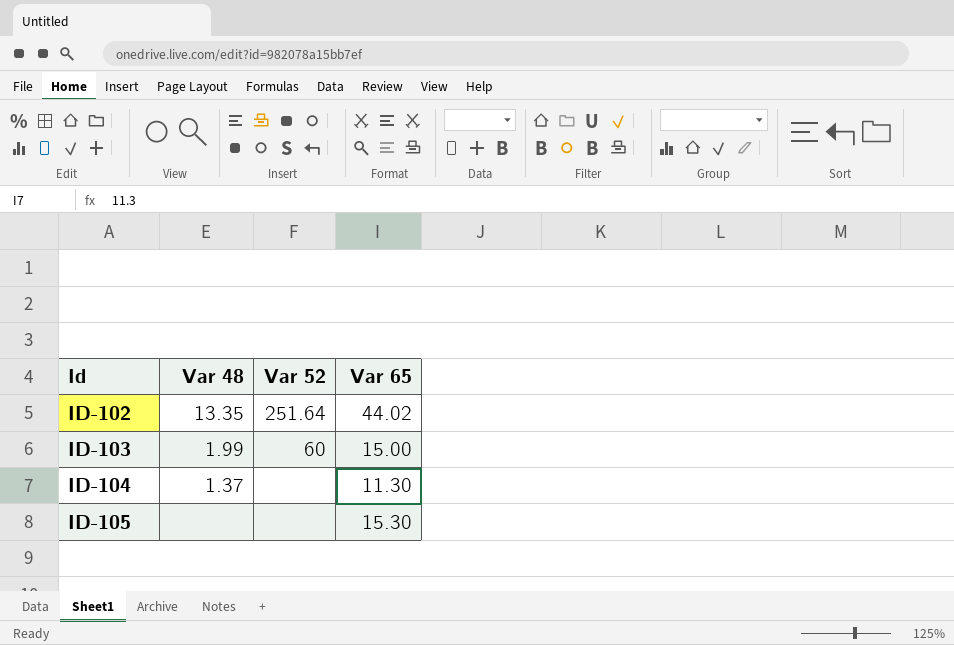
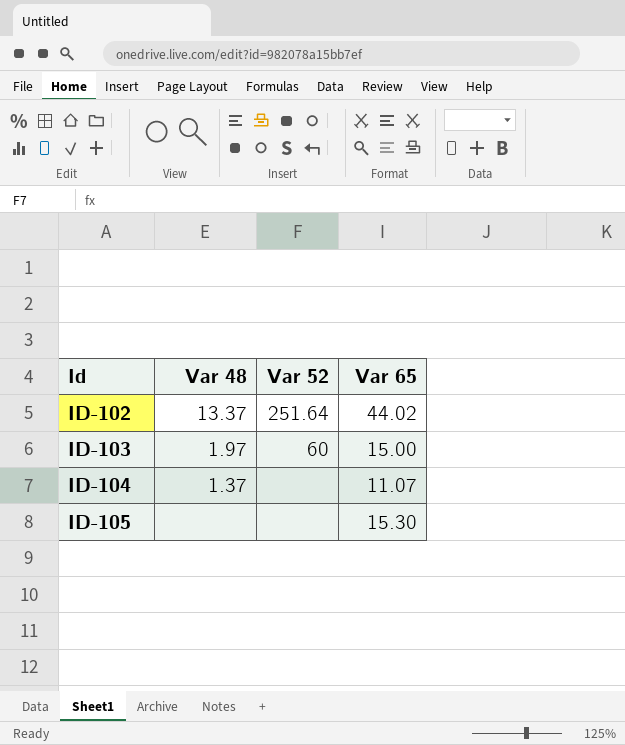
ID-102 | Var 48: 13.35 -> 13.37
ID-103 | Var 48: 1.99 -> 1.97
ID-104 | Var 65: 11.30 -> 11.07

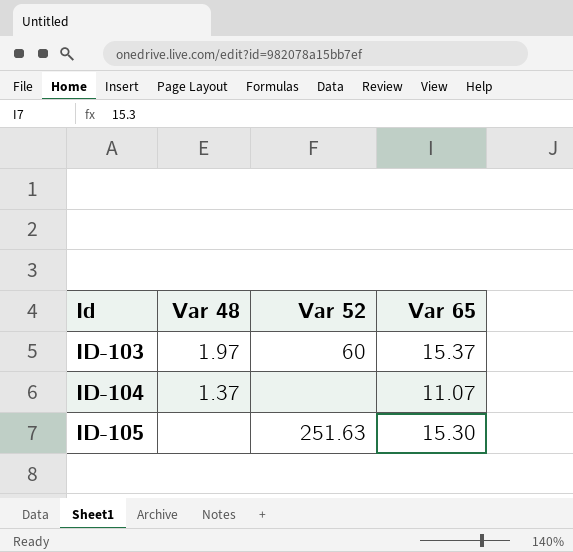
row ID-102: 13.37 | 251.64 | 44.02 -> none
ID-103 | Var 65: 15.00 -> 15.37
ID-105 | Var 52: none -> 251.63

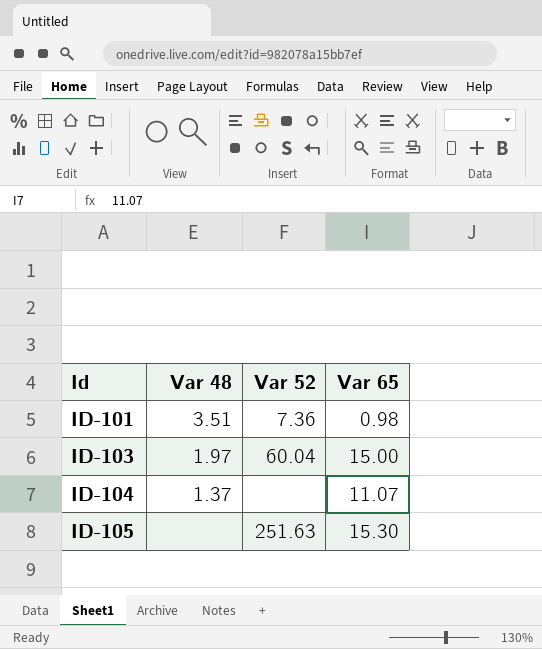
row ID-101: none -> 3.51 | 7.36 | 0.98
ID-103 | Var 52: 60 -> 60.04
ID-103 | Var 65: 15.37 -> 15.00

